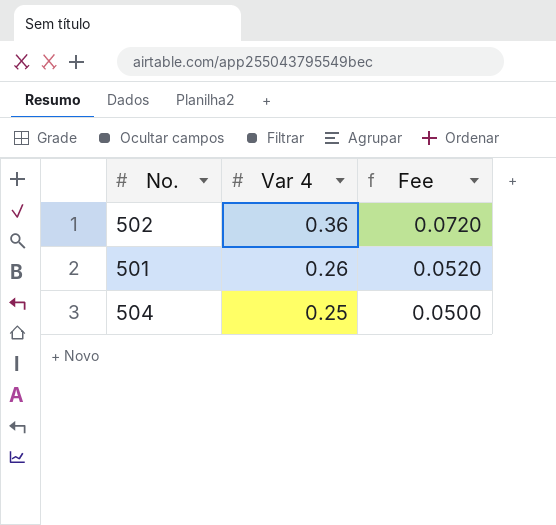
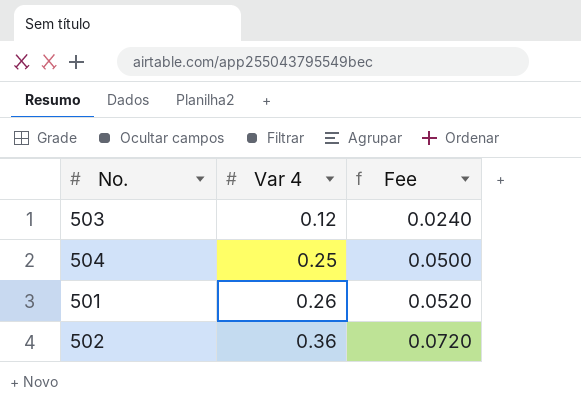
row order: Var 4 descending -> Var 4 ascending
row 503: none -> 0.12 | 0.0240

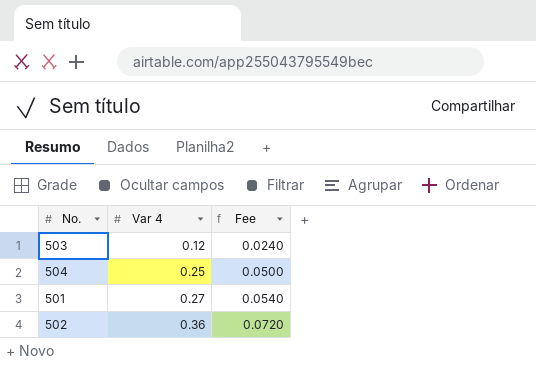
501 | Var 4: 0.26 -> 0.27
501 | Fee: 0.0520 -> 0.0540

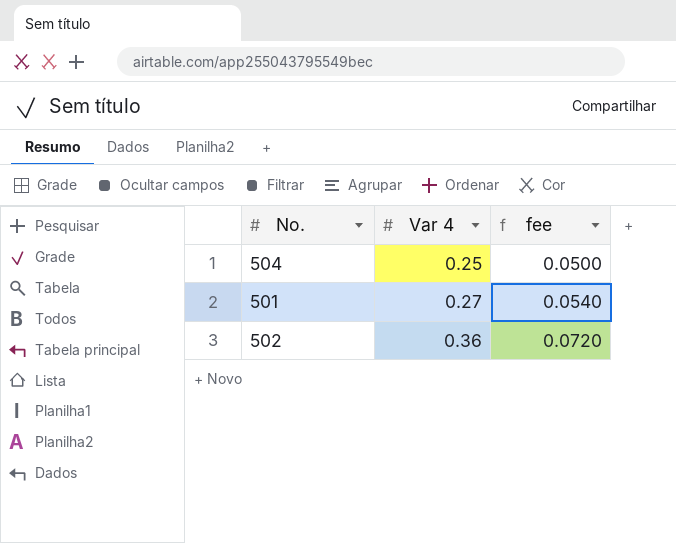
column name: Fee -> fee
row 503: 0.12 | 0.0240 -> none

